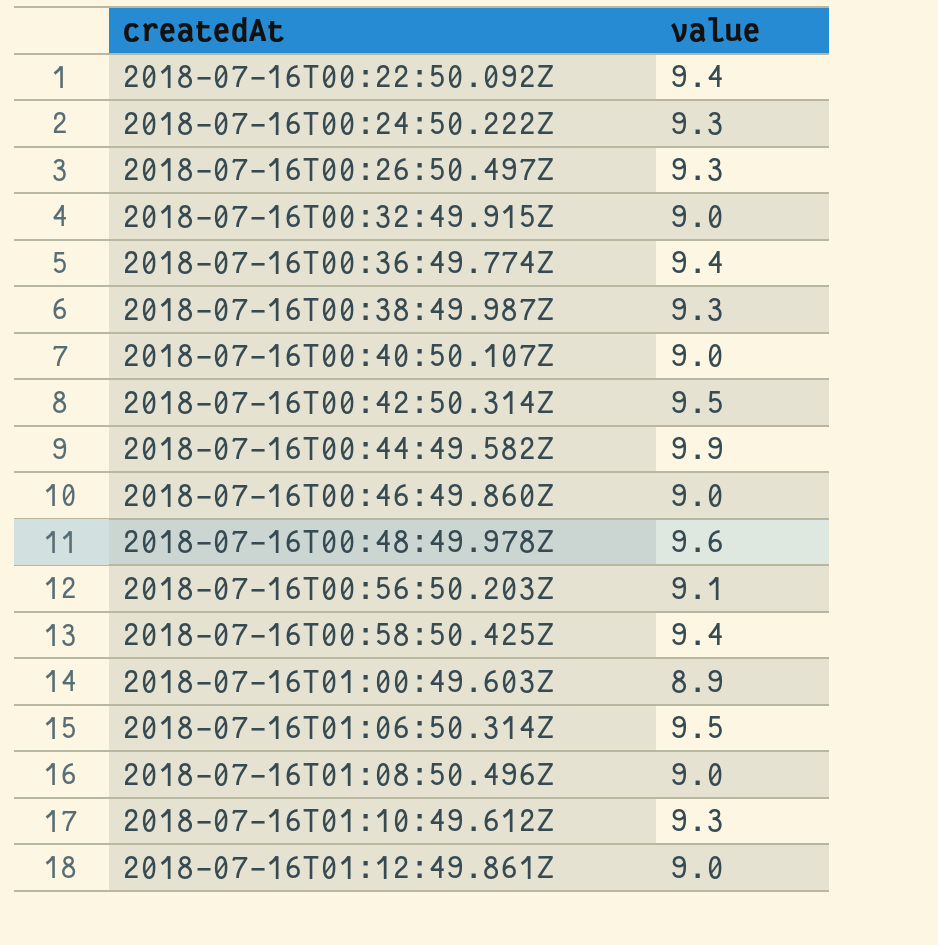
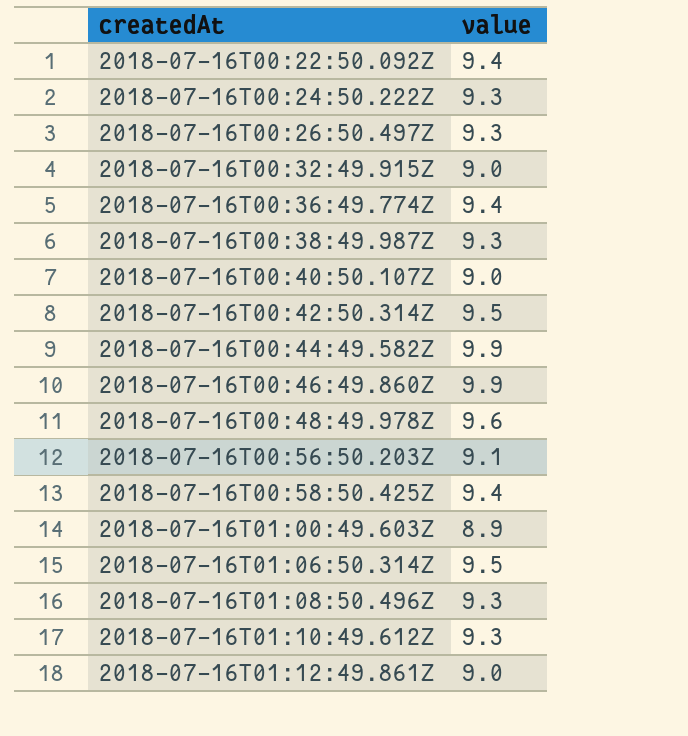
2018-07-16T00:46:49.860Z | value: 9.0 -> 9.9
2018-07-16T01:08:50.496Z | value: 9.0 -> 9.3

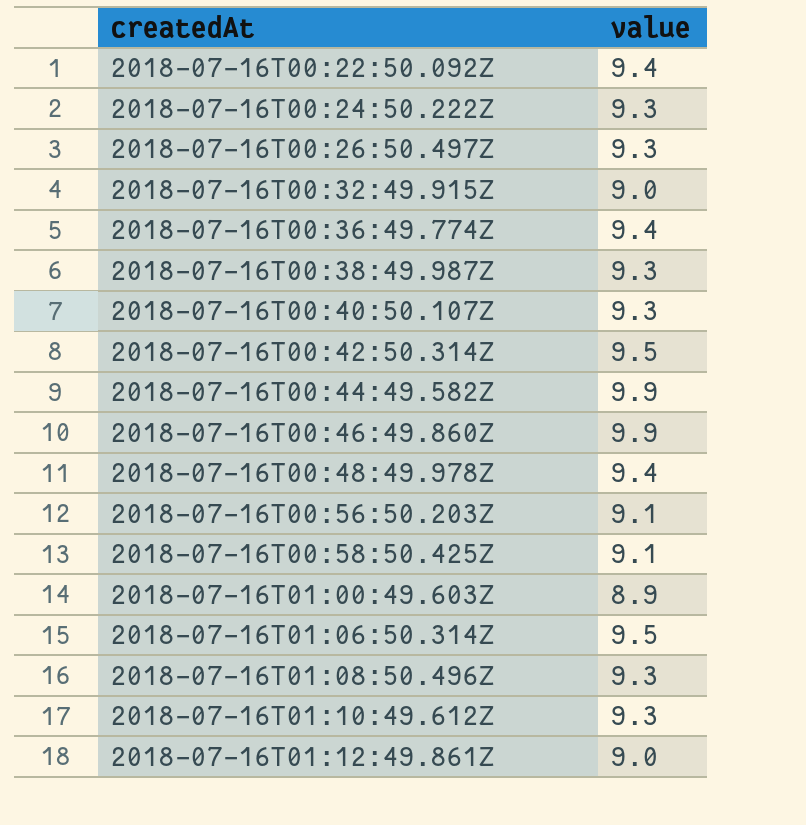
2018-07-16T00:40:50.107Z | value: 9.0 -> 9.3
2018-07-16T00:48:49.978Z | value: 9.6 -> 9.4
2018-07-16T00:58:50.425Z | value: 9.4 -> 9.1

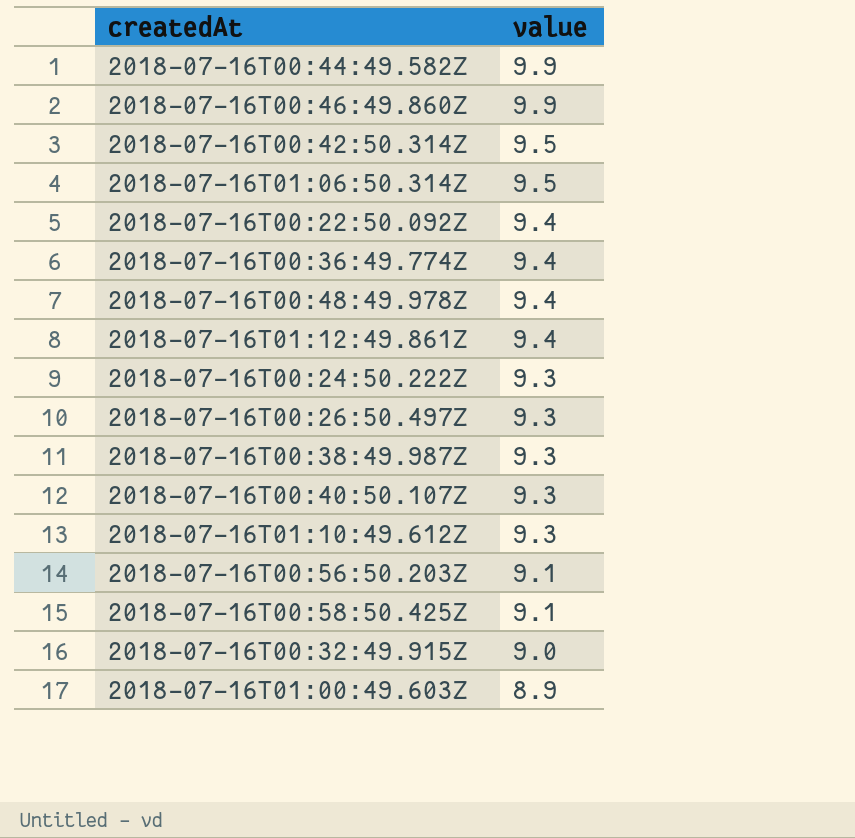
row order: createdAt ascending -> value descending
row 2018-07-16T01:08:50.496Z: 9.3 -> none
2018-07-16T01:12:49.861Z | value: 9.0 -> 9.4

